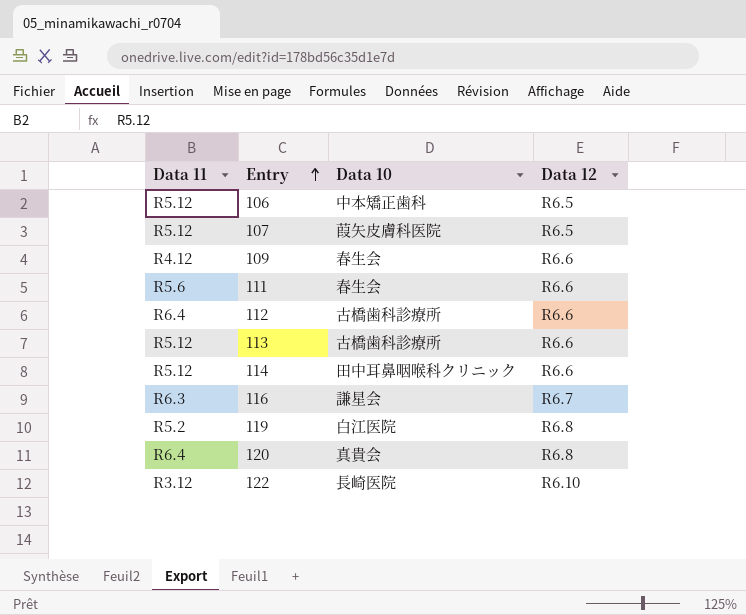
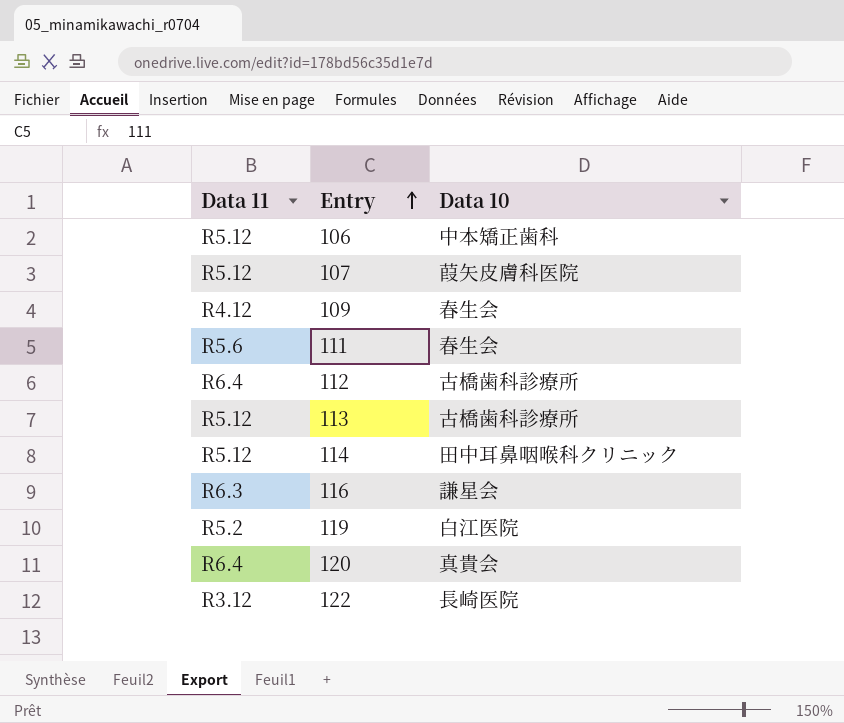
column Data 12 | position: 4 -> none

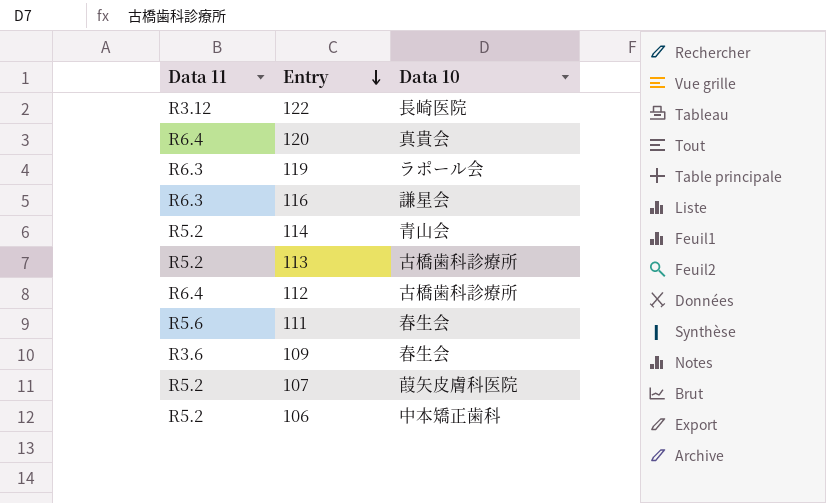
row order: Entry ascending -> Entry descending
119 | Data 11: R5.2 -> R6.3
119 | Data 10: 白江医院 -> ラポール会
114 | Data 11: R5.12 -> R5.2
114 | Data 10: 田中耳鼻咽喉科クリニック -> 青山会
113 | Data 11: R5.12 -> R5.2
109 | Data 11: R4.12 -> R3.6
107 | Data 11: R5.12 -> R5.2
106 | Data 11: R5.12 -> R5.2

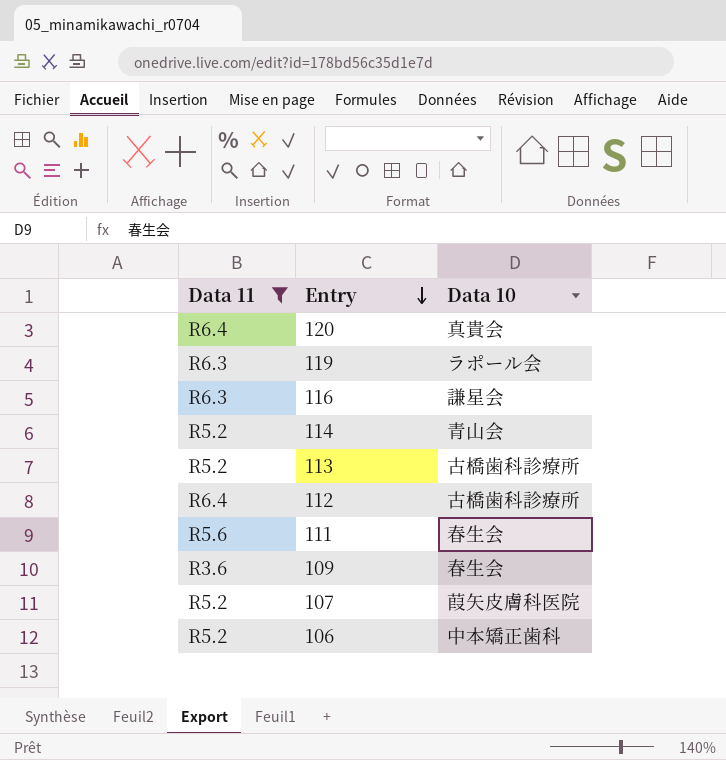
filter: none -> Data 11 != R3.12

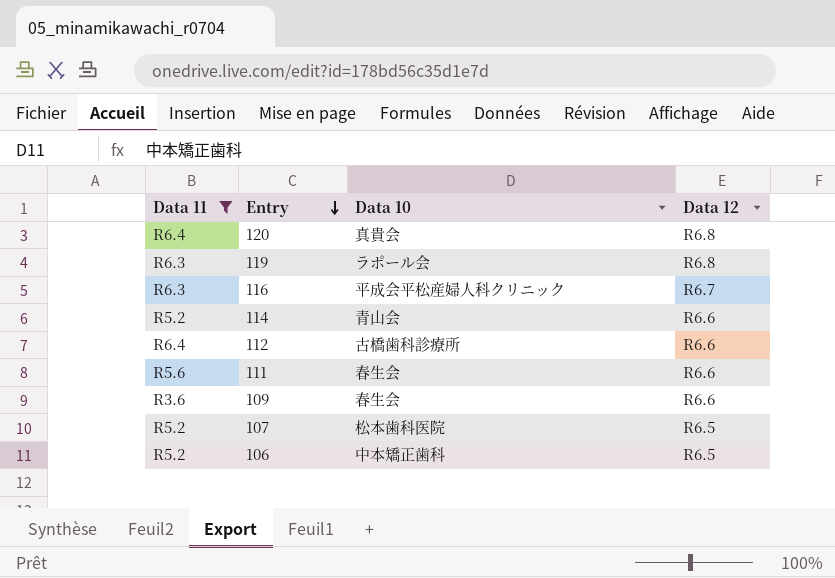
column Data 12 | position: none -> 4
row 113: R5.2 | 古橋歯科診療所 -> none
116 | Data 10: 謙星会 -> 平成会平松産婦人科クリニック
107 | Data 10: 葭矢皮膚科医院 -> 松本歯科医院

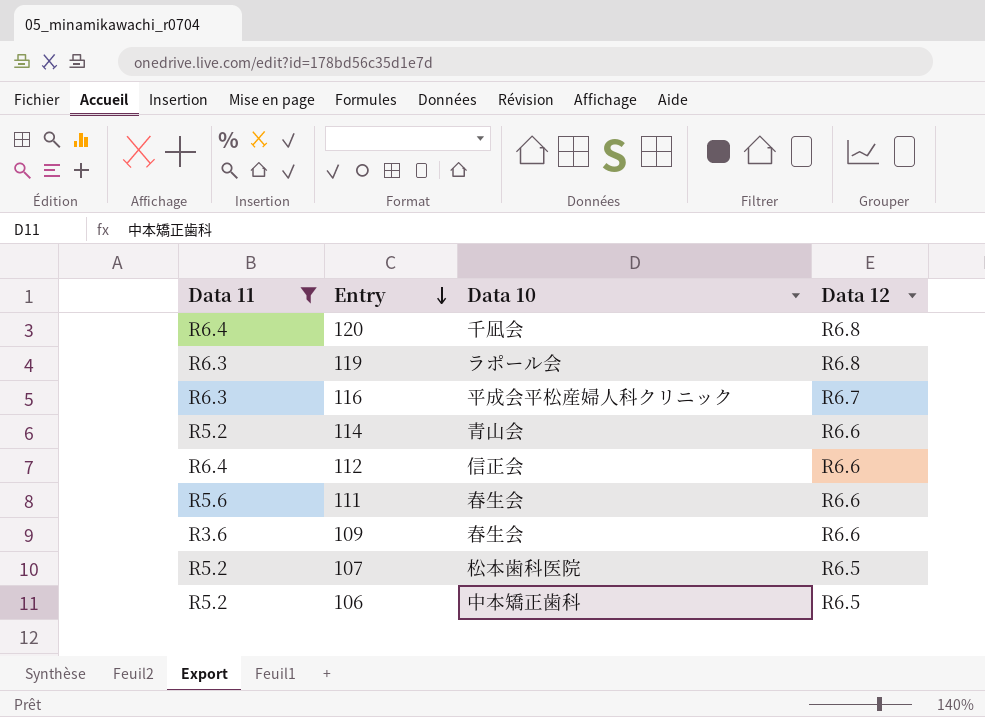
120 | Data 10: 真貴会 -> 千凪会
112 | Data 10: 古橋歯科診療所 -> 信正会

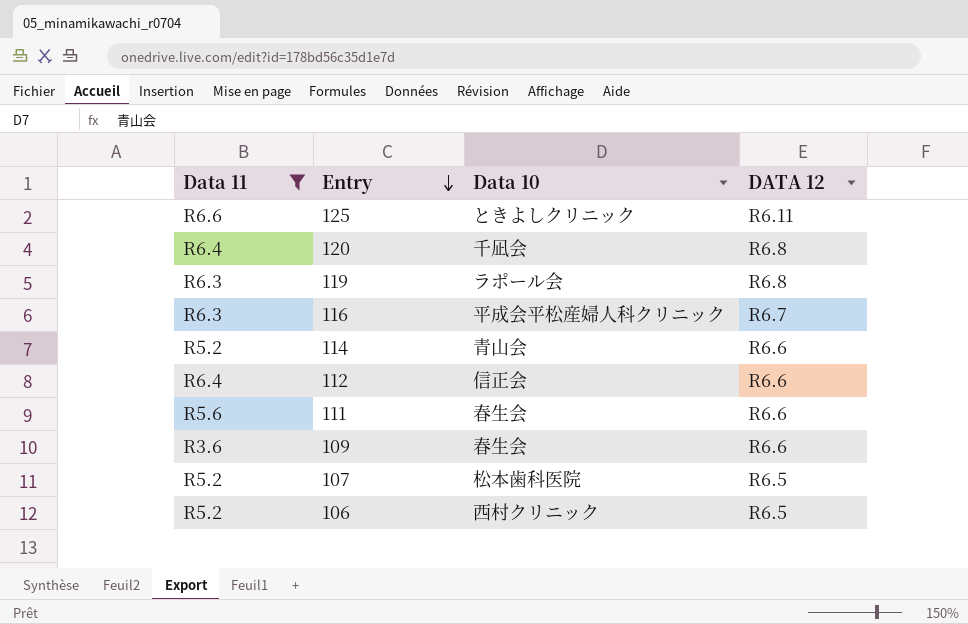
column name: Data 12 -> DATA 12
row 125: none -> R6.6 | ときよしクリニック | R6.11
106 | Data 10: 中本矯正歯科 -> 西村クリニック

